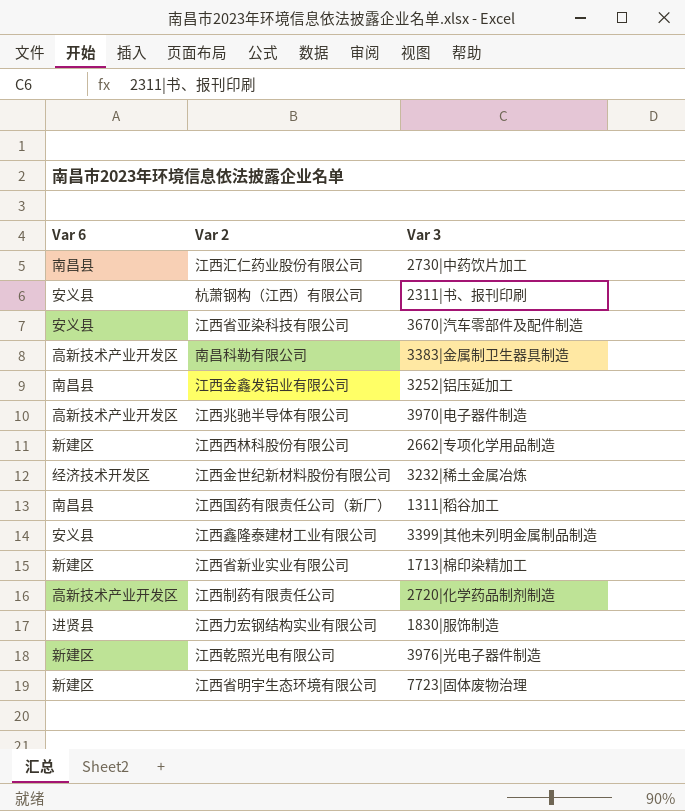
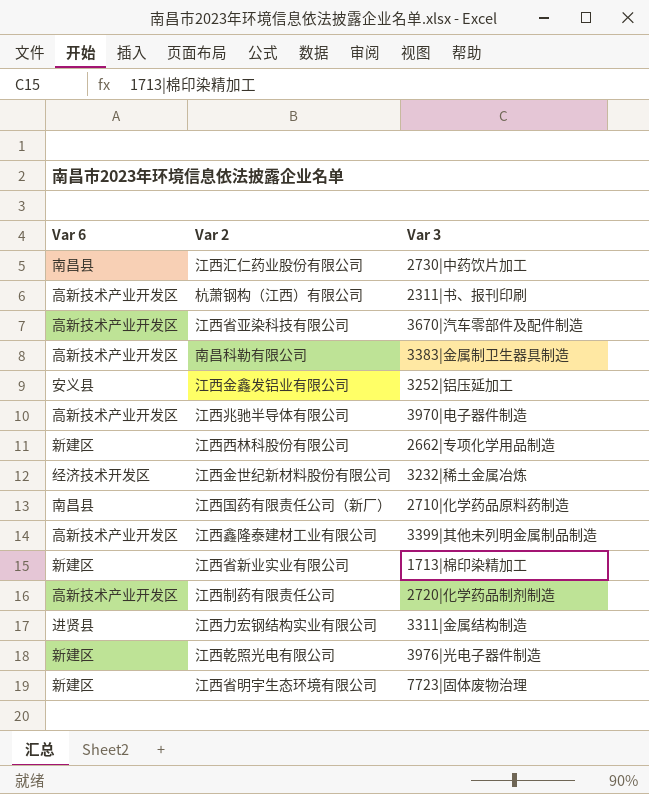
杭萧钢构（江西）有限公司 | Var 6: 安义县 -> 高新技术产业开发区
江西省亚染科技有限公司 | Var 6: 安义县 -> 高新技术产业开发区
江西金鑫发铝业有限公司 | Var 6: 南昌县 -> 安义县
江西国药有限责任公司（新厂） | Var 3: 1311|稻谷加工 -> 2710|化学药品原料药制造
江西鑫隆泰建材工业有限公司 | Var 6: 安义县 -> 高新技术产业开发区
江西力宏钢结构实业有限公司 | Var 3: 1830|服饰制造 -> 3311|金属结构制造

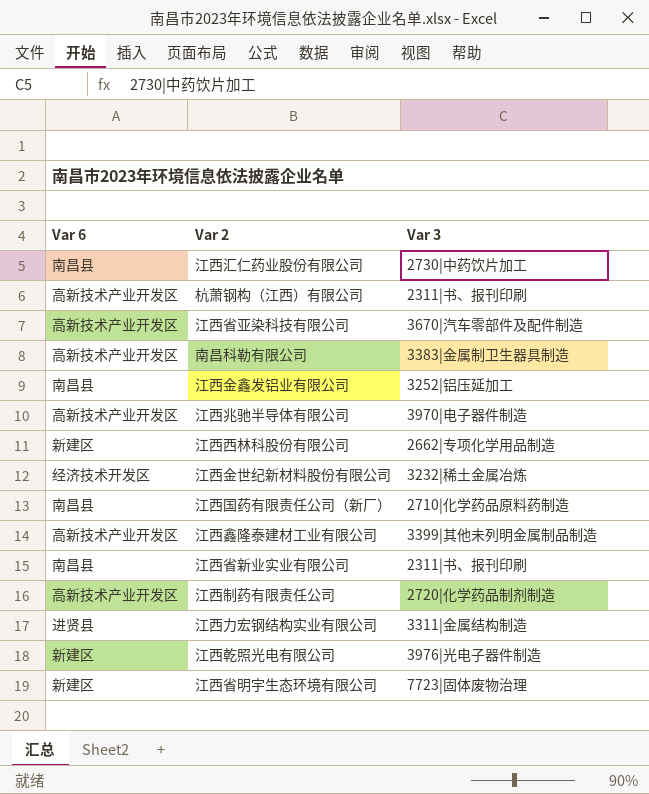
江西金鑫发铝业有限公司 | Var 6: 安义县 -> 南昌县
江西省新业实业有限公司 | Var 6: 新建区 -> 南昌县
江西省新业实业有限公司 | Var 3: 1713|棉印染精加工 -> 2311|书、报刊印刷

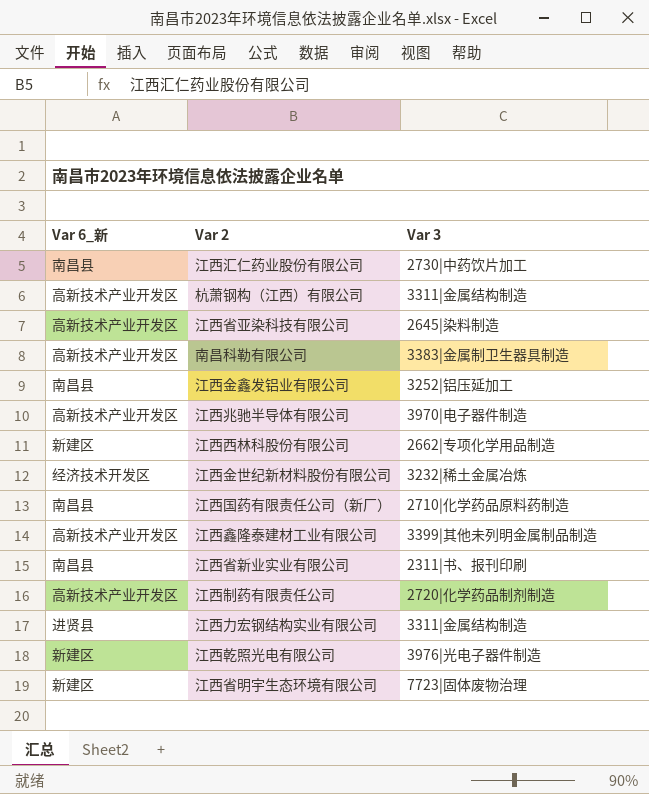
column name: Var 6 -> Var 6_新
杭萧钢构（江西）有限公司 | Var 3: 2311|书、报刊印刷 -> 3311|金属结构制造
江西省亚染科技有限公司 | Var 3: 3670|汽车零部件及配件制造 -> 2645|染料制造

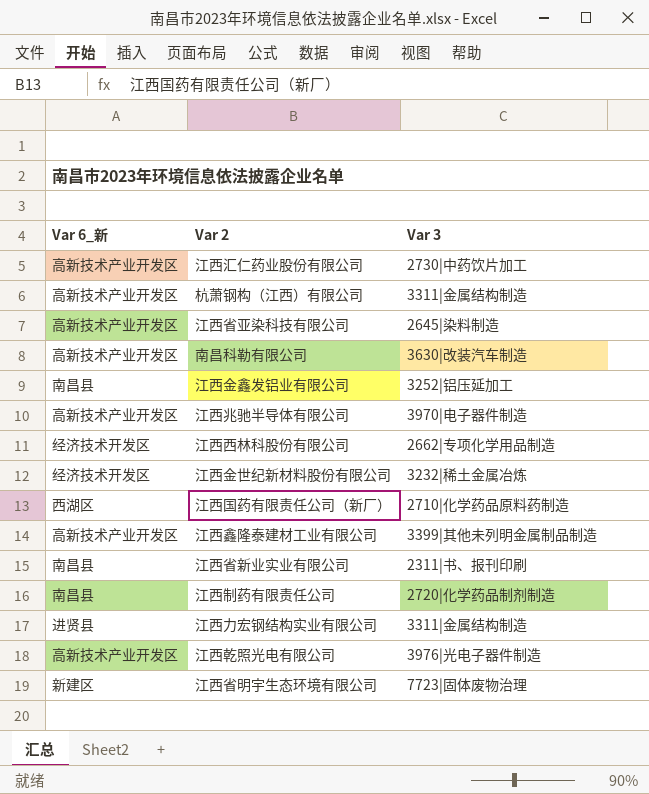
江西汇仁药业股份有限公司 | Var 6_新: 南昌县 -> 高新技术产业开发区
南昌科勒有限公司 | Var 3: 3383|金属制卫生器具制造 -> 3630|改装汽车制造
江西西林科股份有限公司 | Var 6_新: 新建区 -> 经济技术开发区
江西国药有限责任公司（新厂） | Var 6_新: 南昌县 -> 西湖区
江西制药有限责任公司 | Var 6_新: 高新技术产业开发区 -> 南昌县
江西乾照光电有限公司 | Var 6_新: 新建区 -> 高新技术产业开发区

